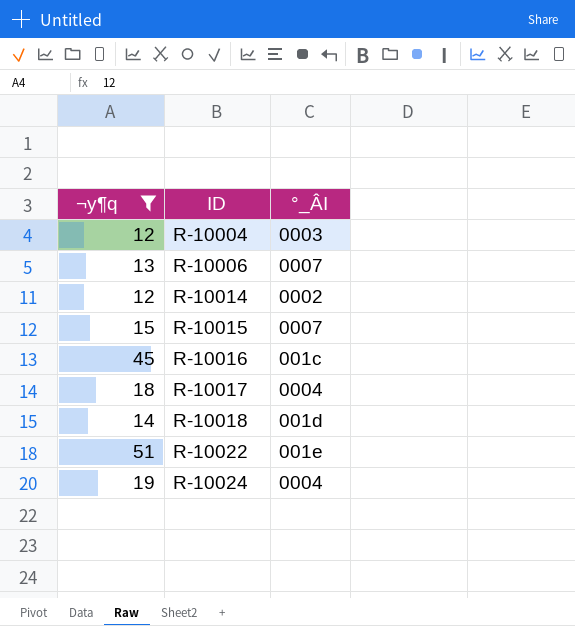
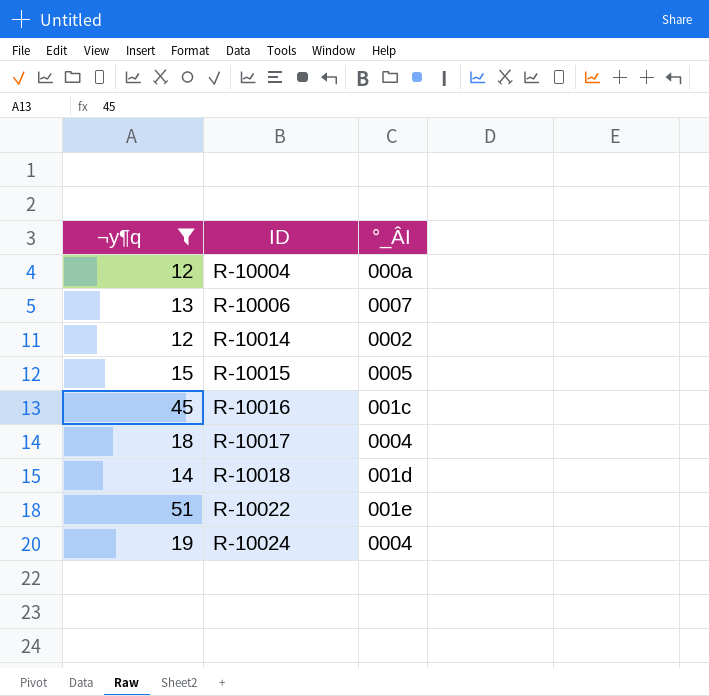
R-10004 | °_ÂI: 0003 -> 000a
R-10015 | °_ÂI: 0007 -> 0005

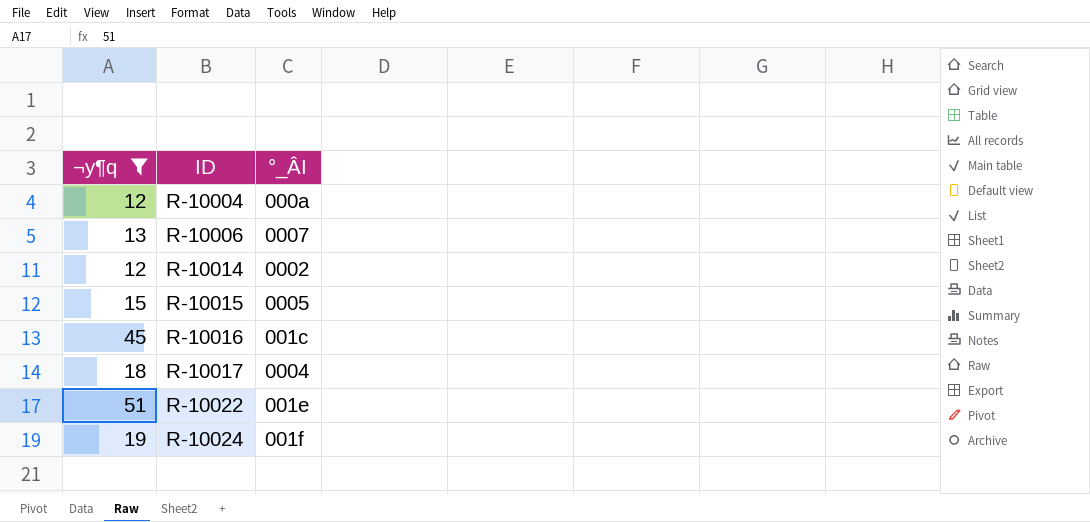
row R-10018: 14 | 001d -> none
R-10024 | °_ÂI: 0004 -> 001f

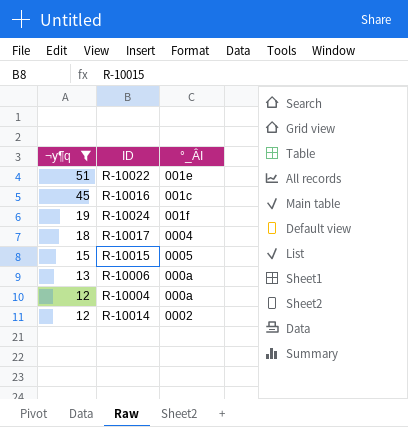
row order: ID ascending -> ¬y¶q descending
R-10006 | °_ÂI: 0007 -> 000a

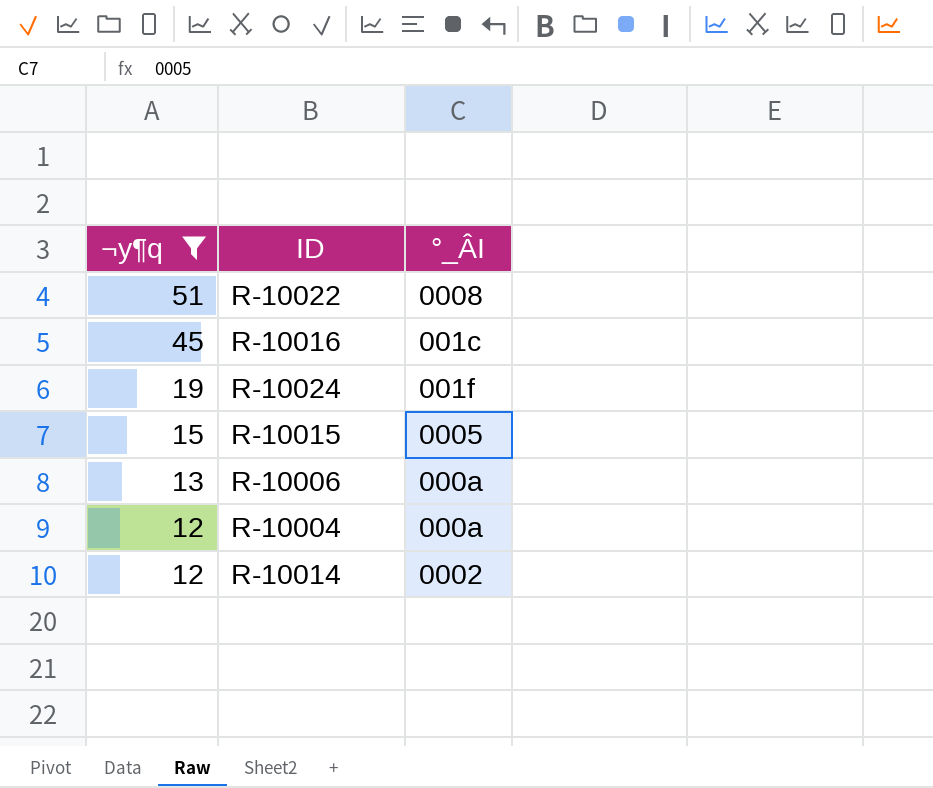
row R-10017: 18 | 0004 -> none
R-10022 | °_ÂI: 001e -> 0008

